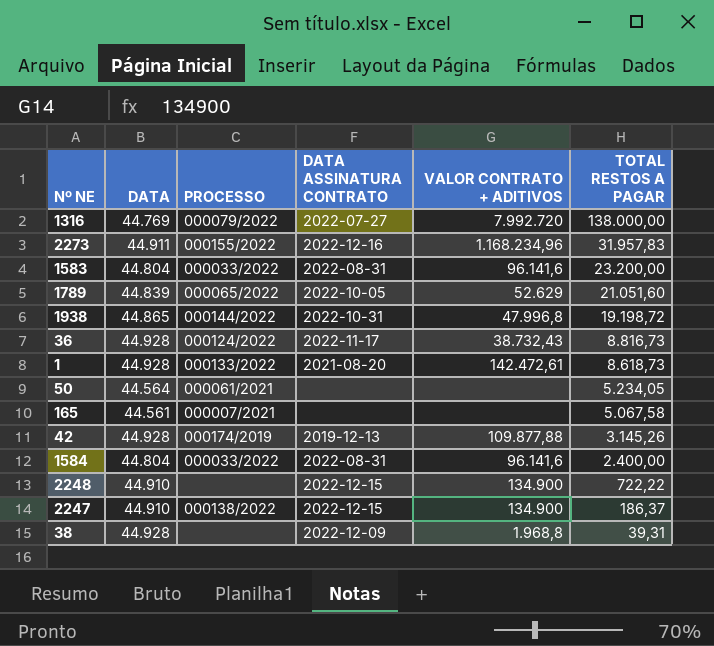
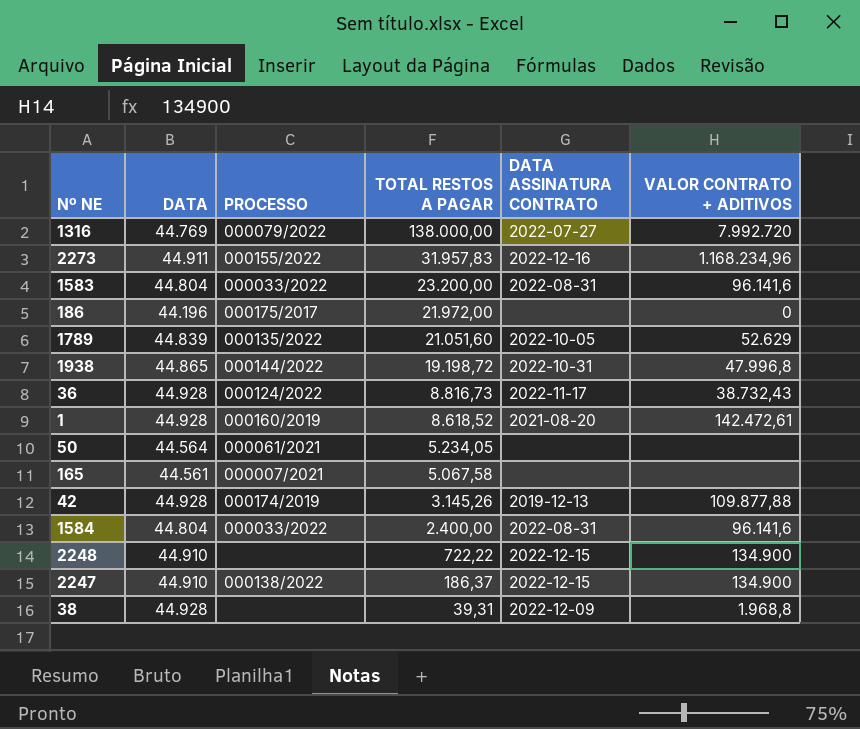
column TOTAL RESTOS A PAGAR | position: 6 -> 4
row 186: none -> 44.196 | 000175/2017 | 21.972,00 | none | 0
1789 | PROCESSO: 000065/2022 -> 000135/2022
1 | PROCESSO: 000133/2022 -> 000160/2019
1 | TOTAL RESTOS A PAGAR: 8.618,73 -> 8.618,52

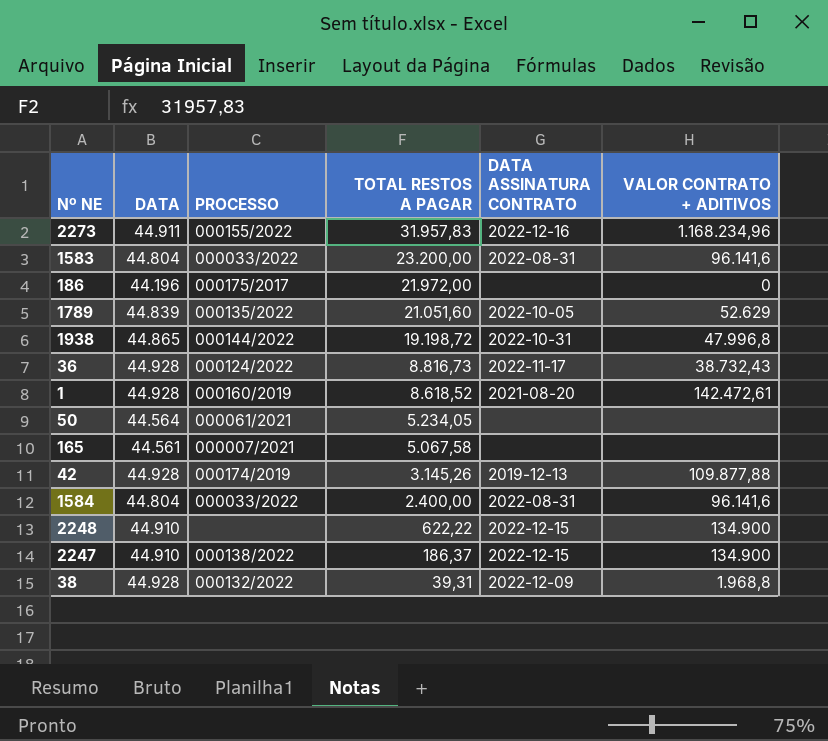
row 1316: 44.769 | 000079/2022 | 138.000,00 | 2022-07-27 | 7.992.720 -> none
2248 | TOTAL RESTOS A PAGAR: 722,22 -> 622,22
38 | PROCESSO: none -> 000132/2022

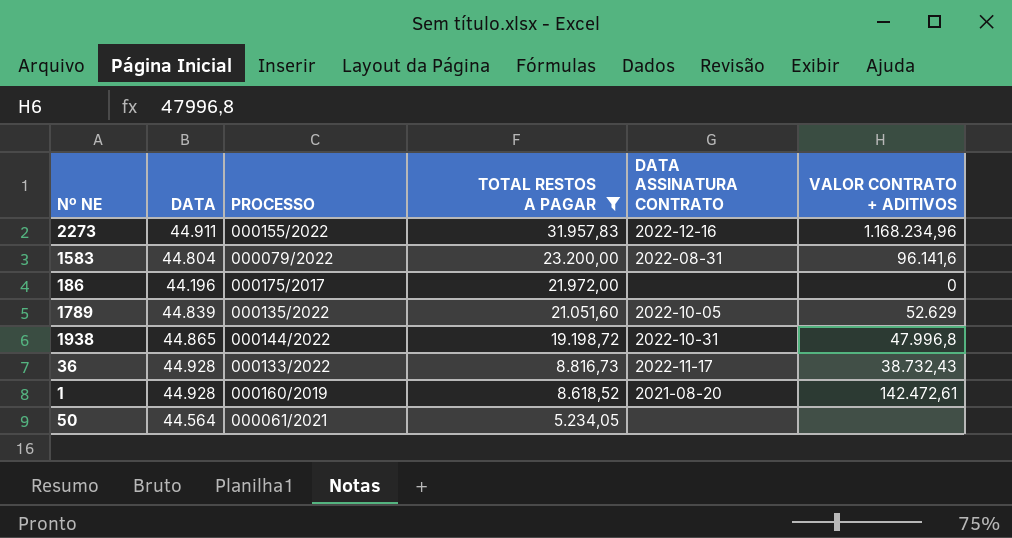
filter: none -> TOTAL RESTOS A PAGAR >= 5.234,05
1583 | PROCESSO: 000033/2022 -> 000079/2022
36 | PROCESSO: 000124/2022 -> 000133/2022

